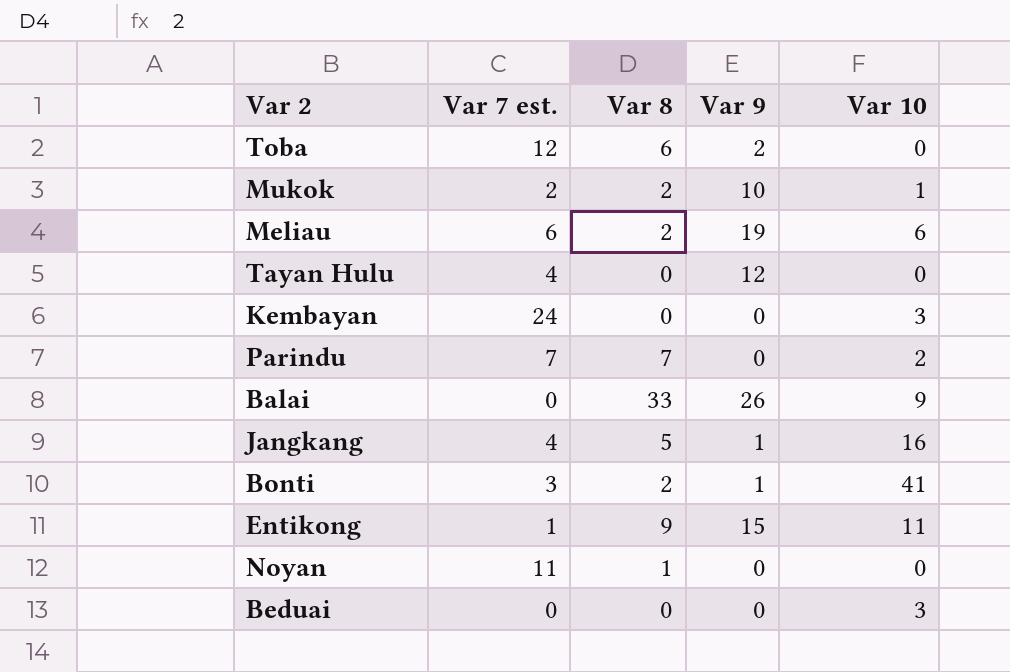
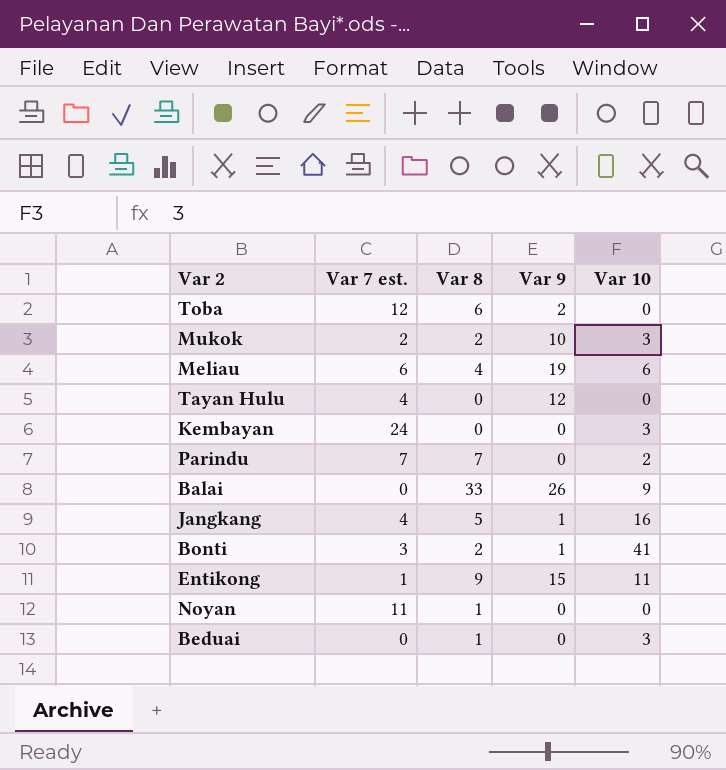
Mukok | Var 10: 1 -> 3
Meliau | Var 8: 2 -> 4
Beduai | Var 8: 0 -> 1

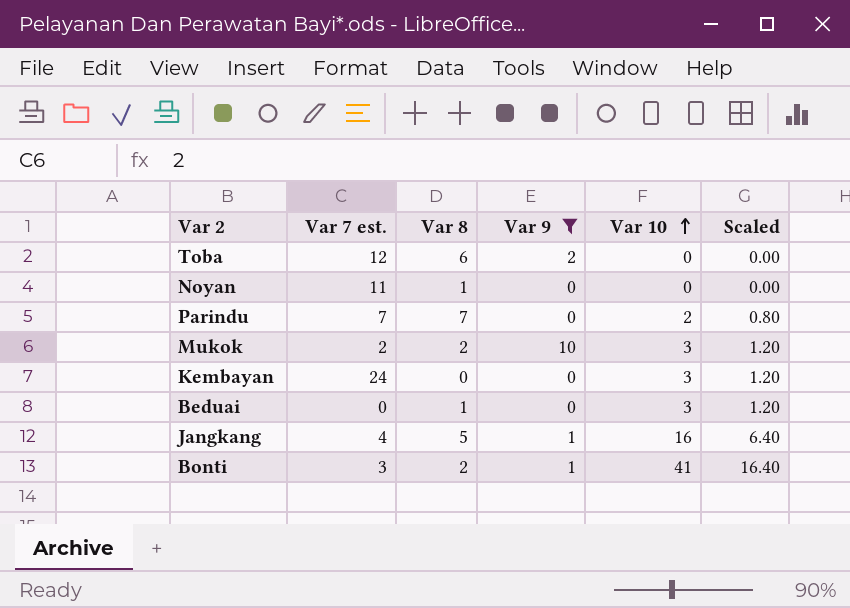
filter: none -> Var 9 <= 10
row order: none -> Var 10 ascending
column Scaled | formula: none -> [Var 10] * 0.4

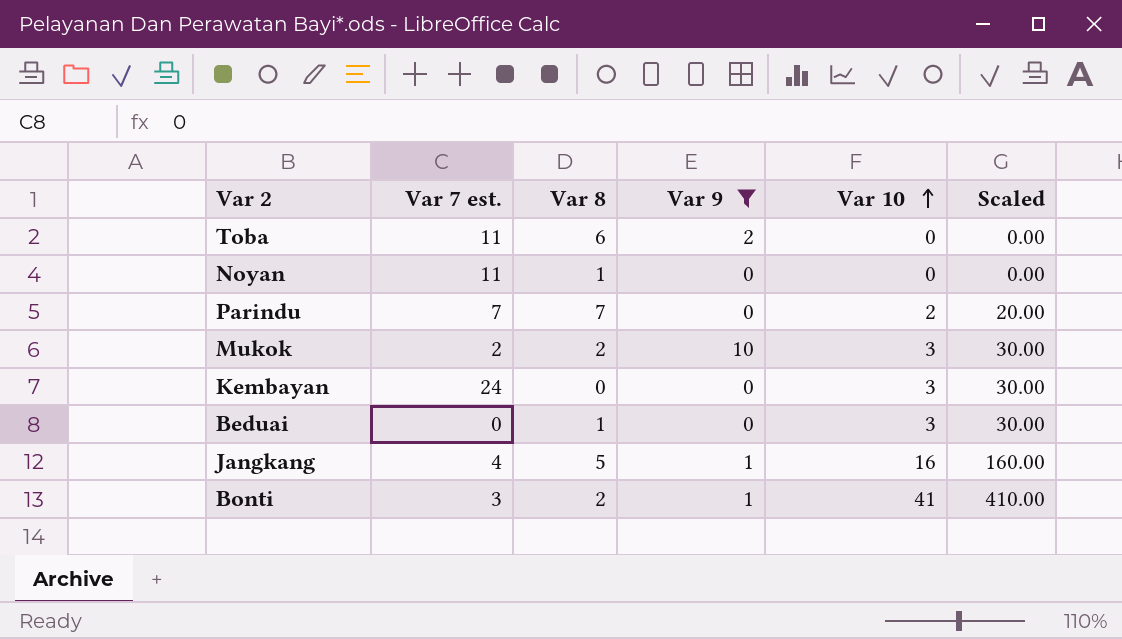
column Scaled | formula: [Var 10] * 0.4 -> [Var 10] * 10
Toba | Var 7 est.: 12 -> 11

